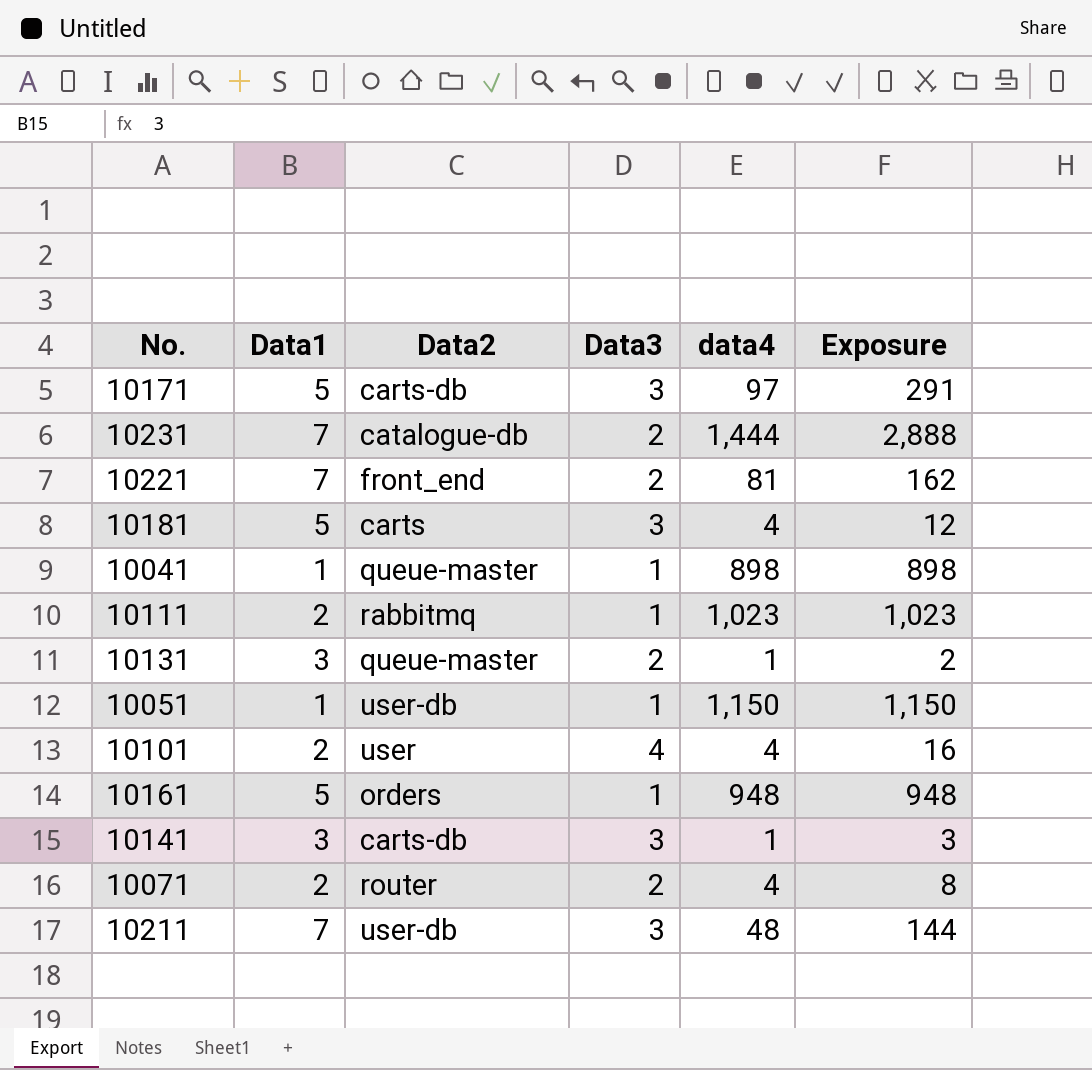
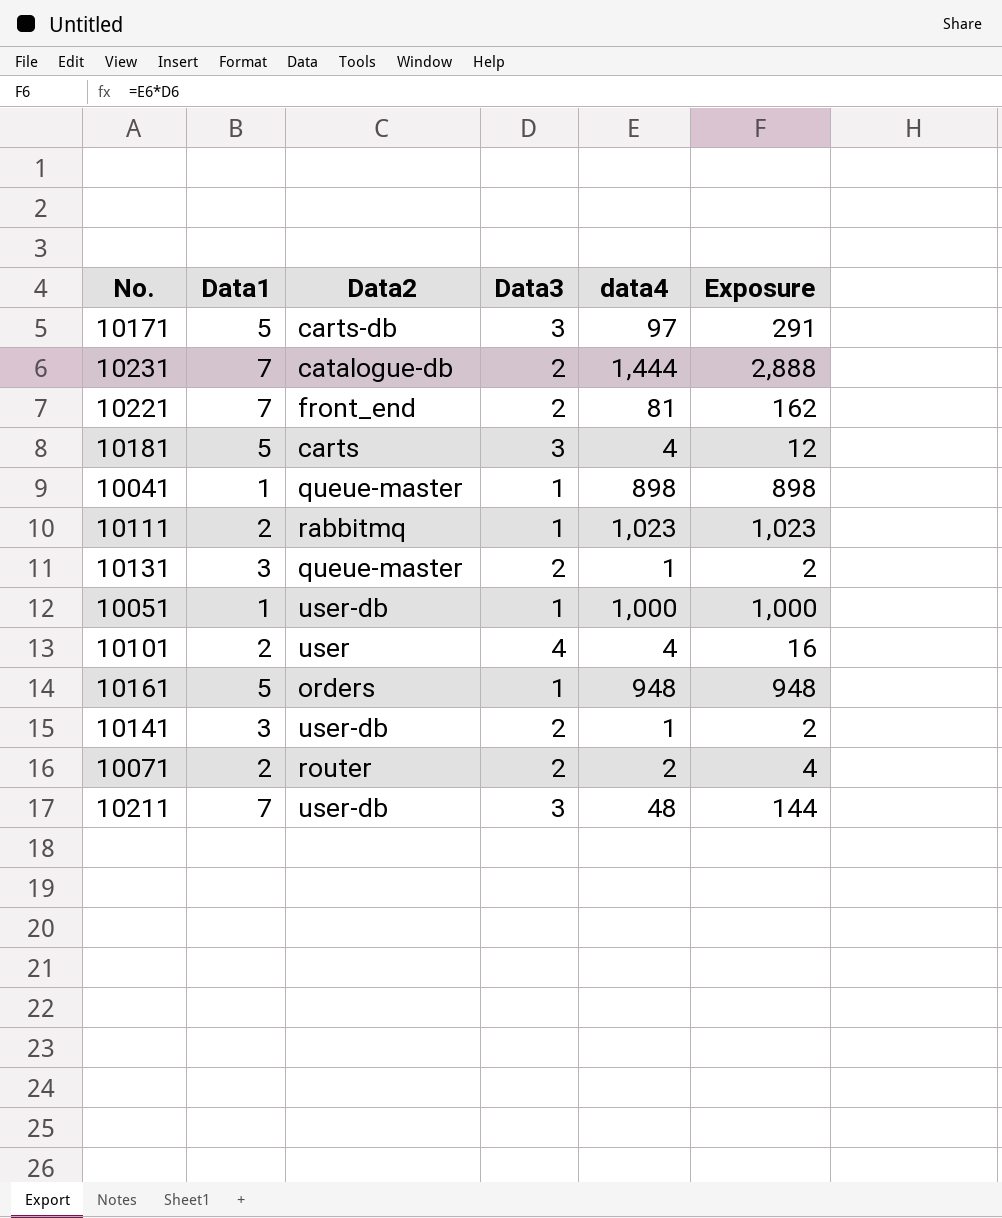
10051 | data4: 1,150 -> 1,000
10051 | Exposure: 1,150 -> 1,000
10141 | Data2: carts-db -> user-db
10141 | Data3: 3 -> 2
10141 | Exposure: 3 -> 2
10071 | data4: 4 -> 2
10071 | Exposure: 8 -> 4

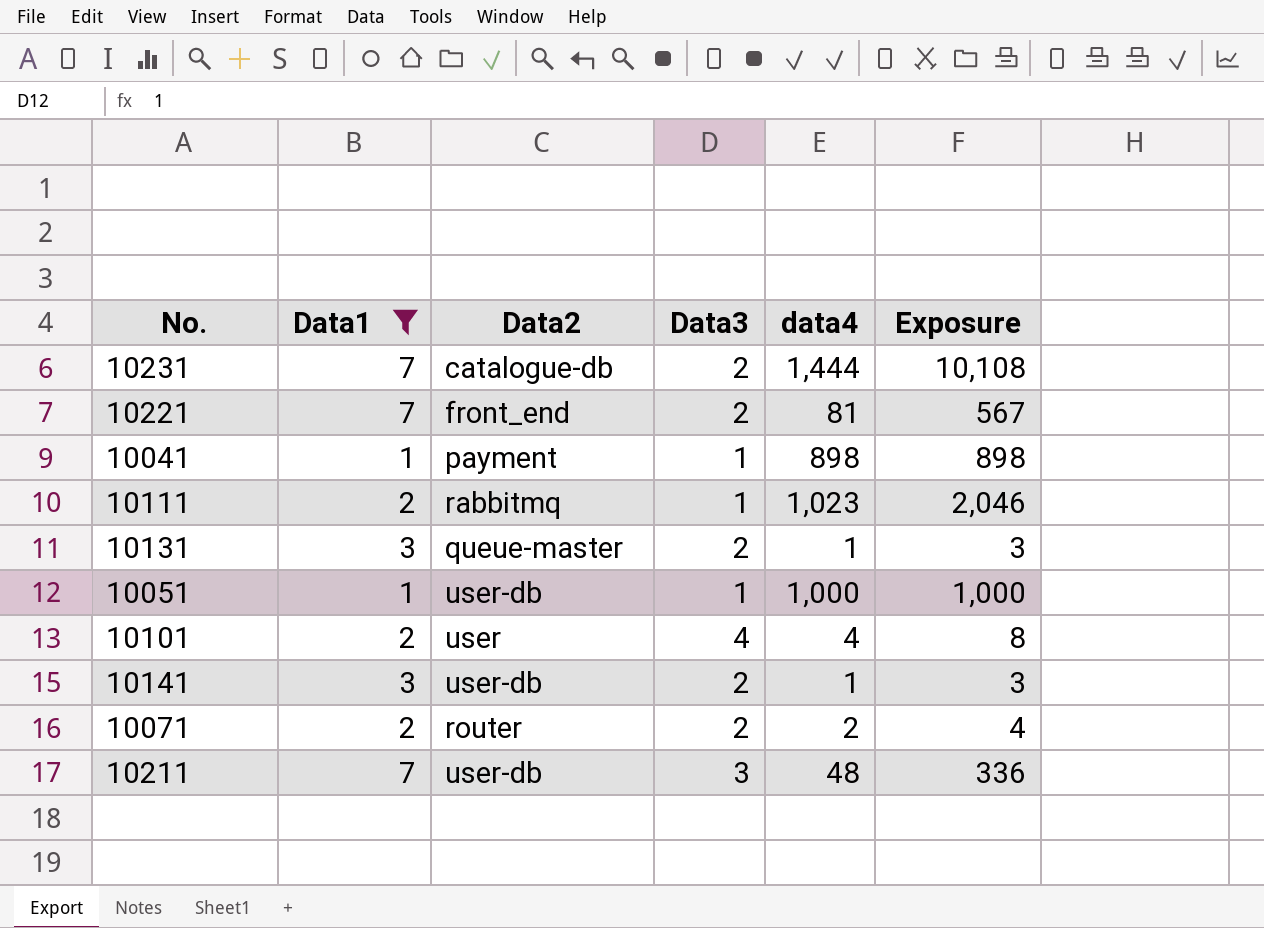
filter: none -> Data1 != 5
column Exposure | formula: [Data3] * [data4] -> [Data1] * [data4]
10041 | Data2: queue-master -> payment

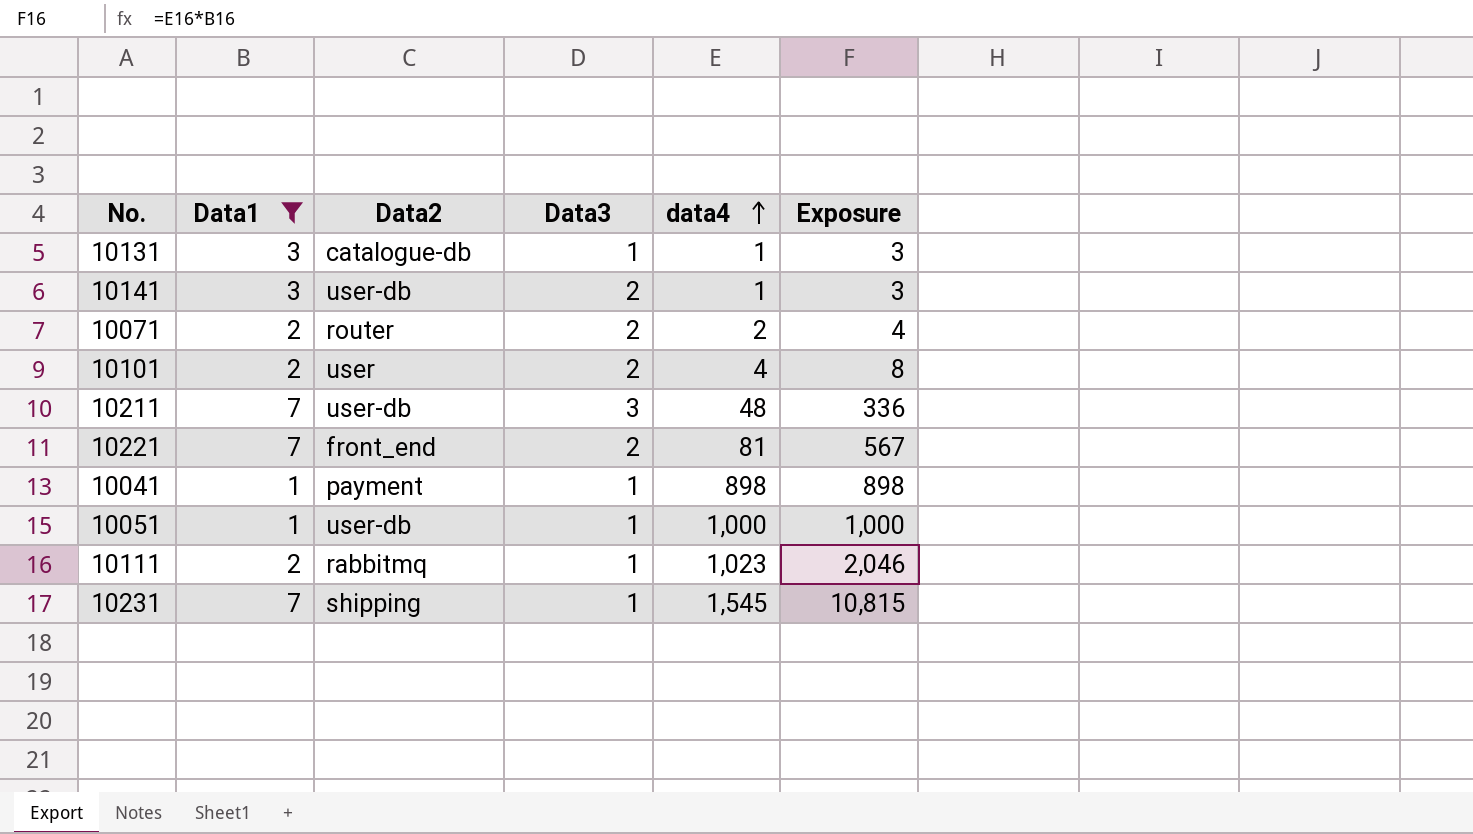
row order: none -> data4 ascending
10131 | Data2: queue-master -> catalogue-db
10131 | Data3: 2 -> 1
10101 | Data3: 4 -> 2
10231 | Data2: catalogue-db -> shipping
10231 | Data3: 2 -> 1
10231 | data4: 1,444 -> 1,545
10231 | Exposure: 10,108 -> 10,815

